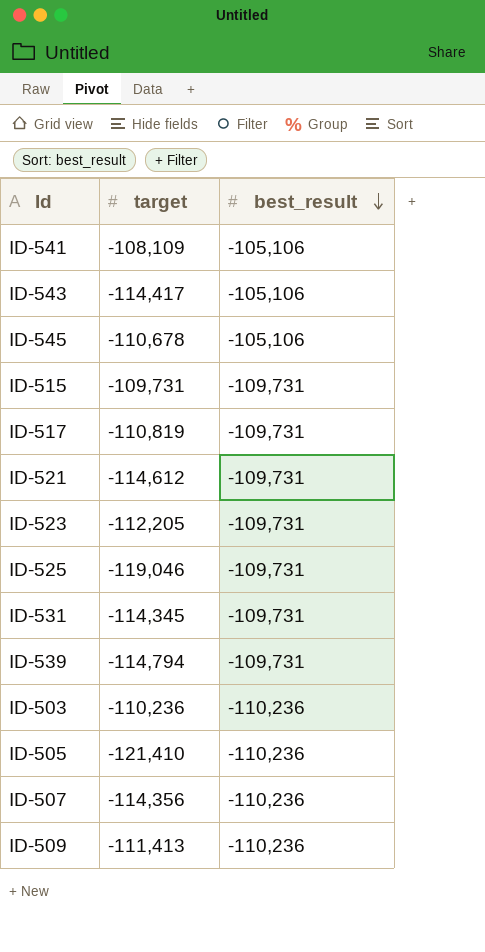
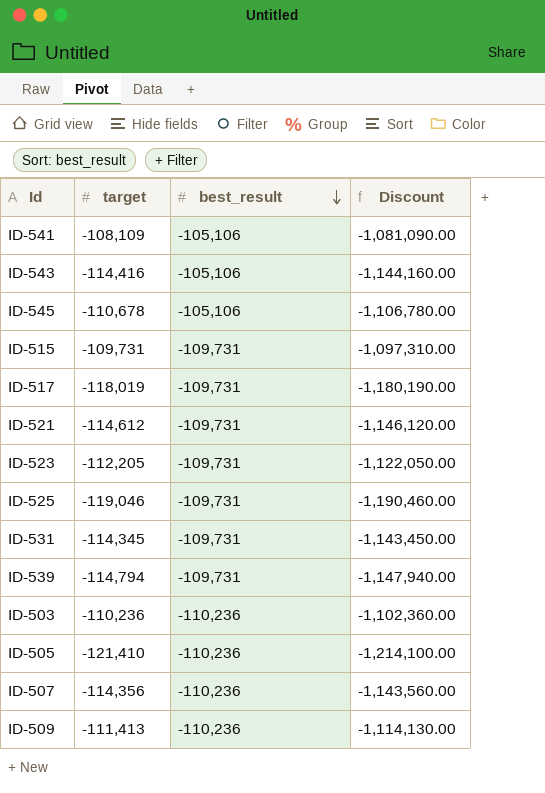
column Discount | formula: none -> [target] * 10
ID-543 | target: -114,417 -> -114,416
ID-517 | target: -110,819 -> -118,019

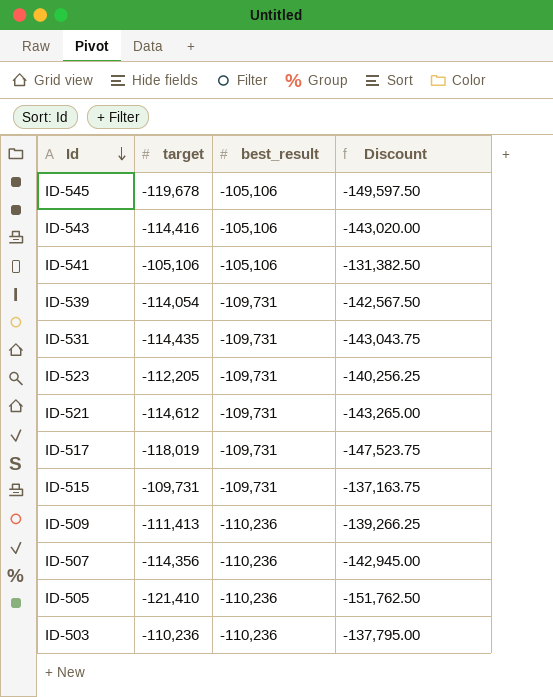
row order: best_result descending -> Id descending
column Discount | formula: [target] * 10 -> [target] * 1.25
row ID-525: -119,046 | -109,731 | -1,190,460.00 -> none
ID-545 | target: -110,678 -> -119,678
ID-541 | target: -108,109 -> -105,106
ID-539 | target: -114,794 -> -114,054
ID-531 | target: -114,345 -> -114,435

